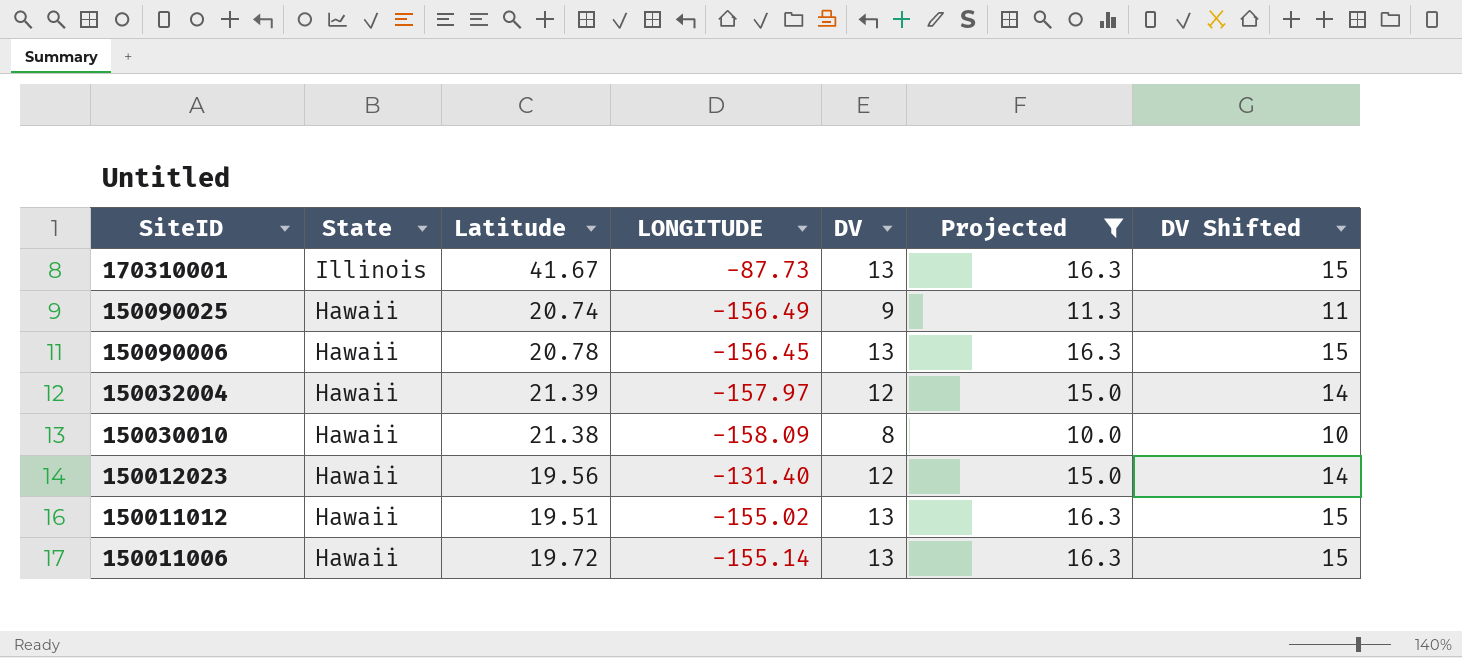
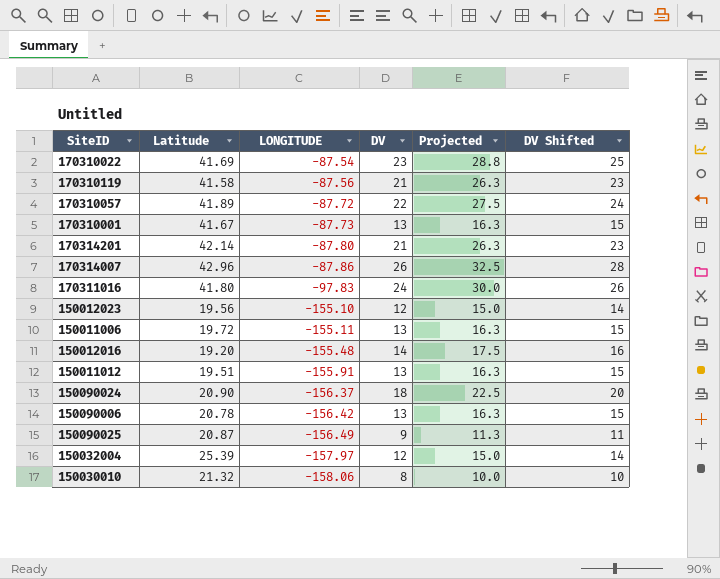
filter: Projected <= 16.3 -> none
row order: SiteID descending -> LONGITUDE descending
column State | position: 2 -> none
150012023 | LONGITUDE: -131.40 -> -155.10
150011006 | LONGITUDE: -155.14 -> -155.11
150011012 | LONGITUDE: -155.02 -> -155.91
150090006 | LONGITUDE: -156.45 -> -156.42
150090025 | Latitude: 20.74 -> 20.87
150032004 | Latitude: 21.39 -> 25.39
150030010 | Latitude: 21.38 -> 21.32
150030010 | LONGITUDE: -158.09 -> -158.06

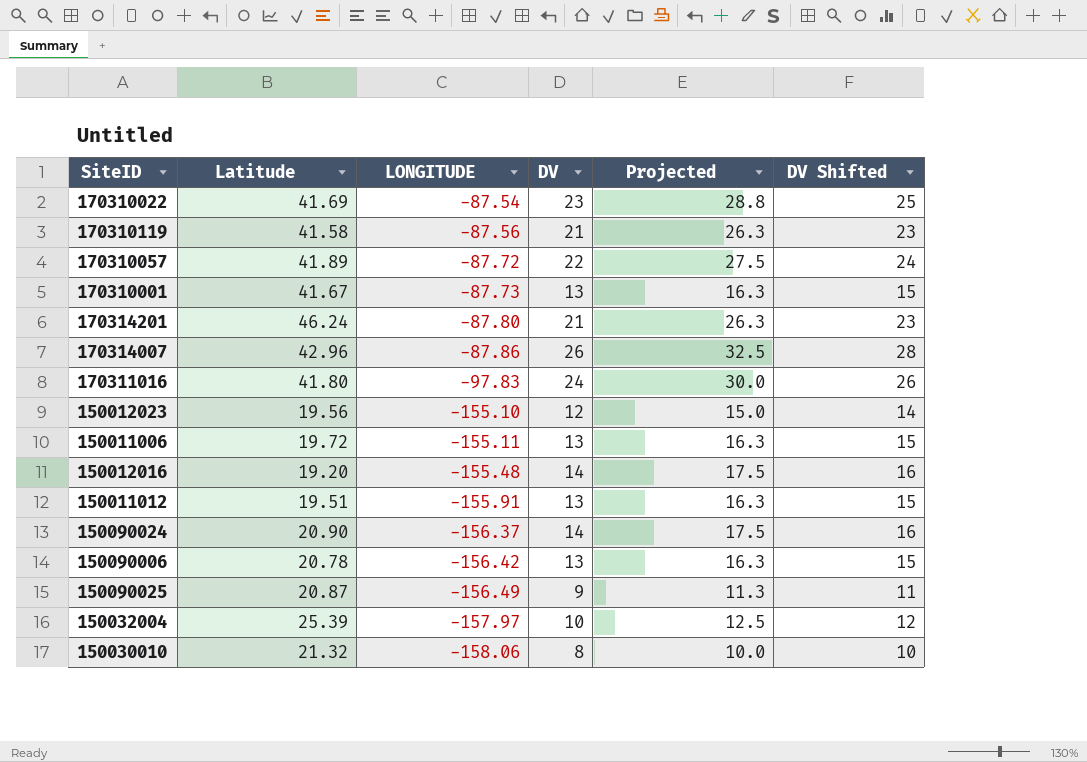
170314201 | Latitude: 42.14 -> 46.24
150090024 | DV: 18 -> 14
150090024 | Projected: 22.5 -> 17.5
150090024 | DV Shifted: 20 -> 16
150032004 | DV: 12 -> 10
150032004 | Projected: 15.0 -> 12.5
150032004 | DV Shifted: 14 -> 12

